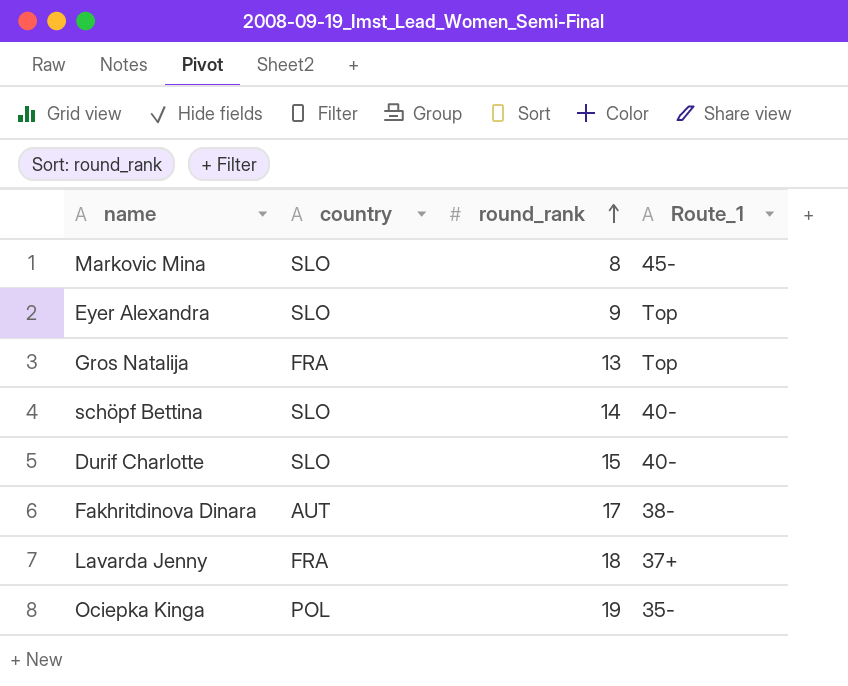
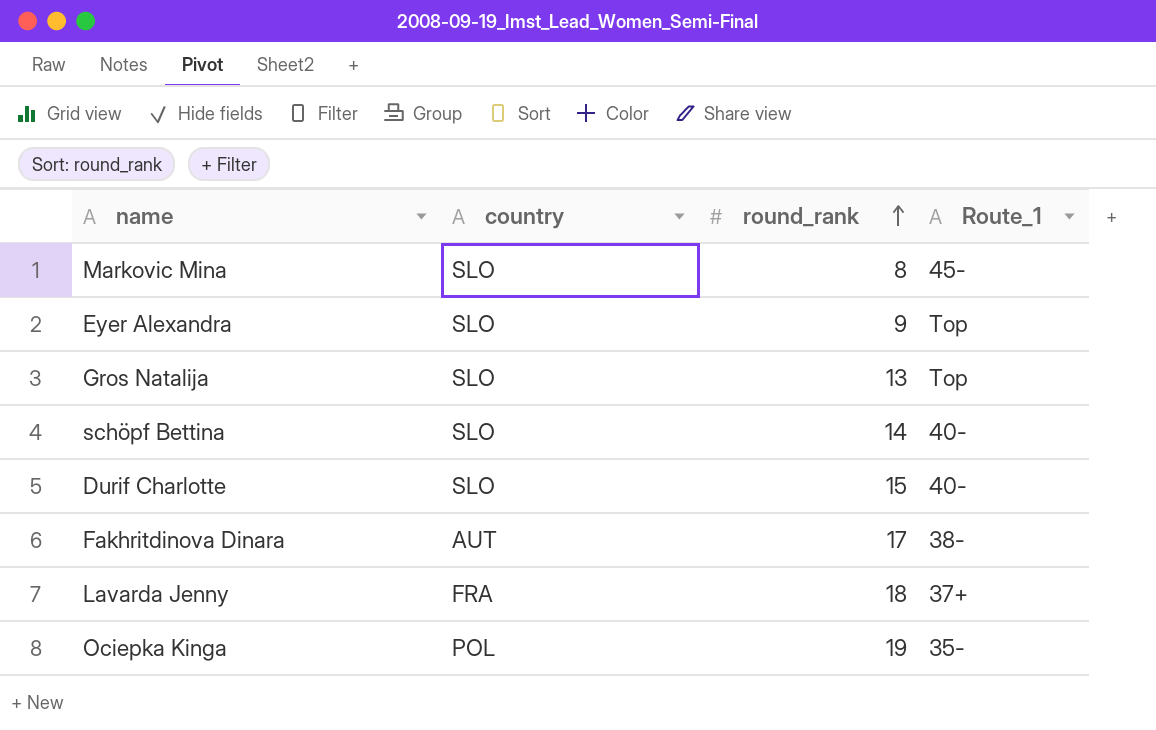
Gros Natalija | country: FRA -> SLO

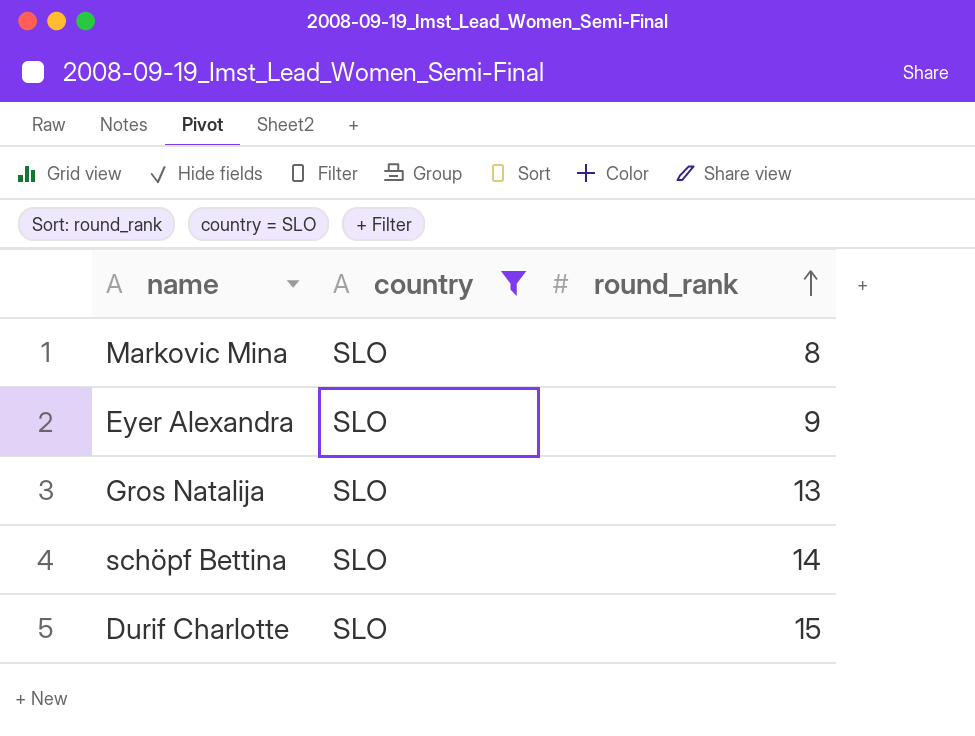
filter: none -> country = SLO
column Route_1 | position: 4 -> none

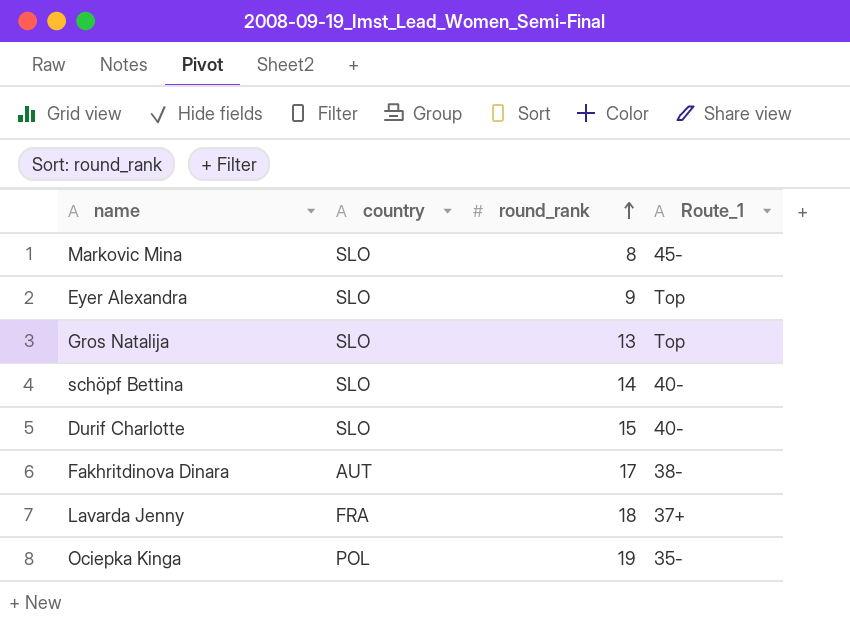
filter: country = SLO -> none
column Route_1 | position: none -> 4

